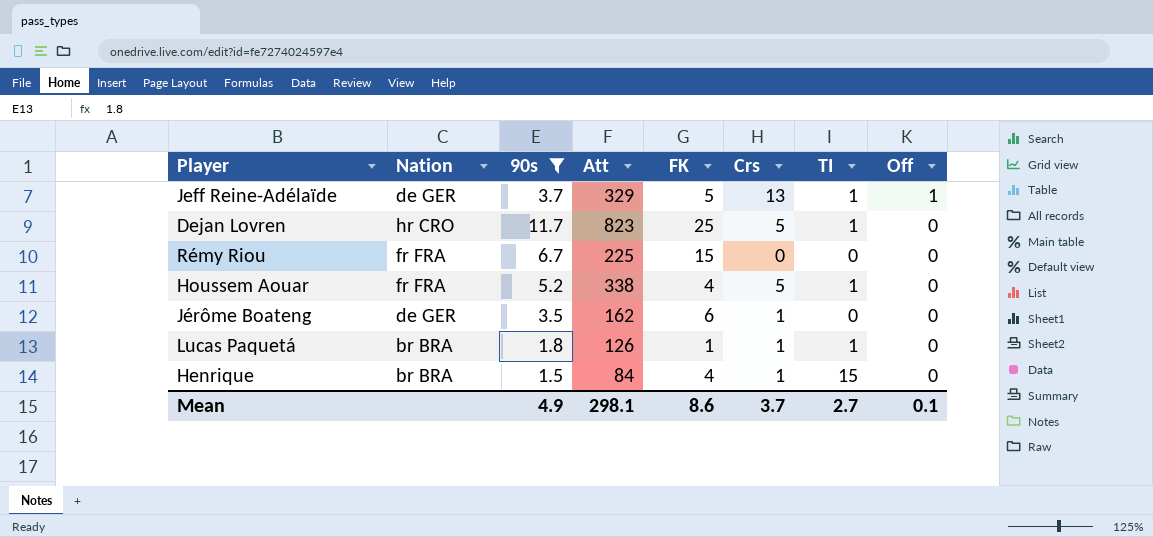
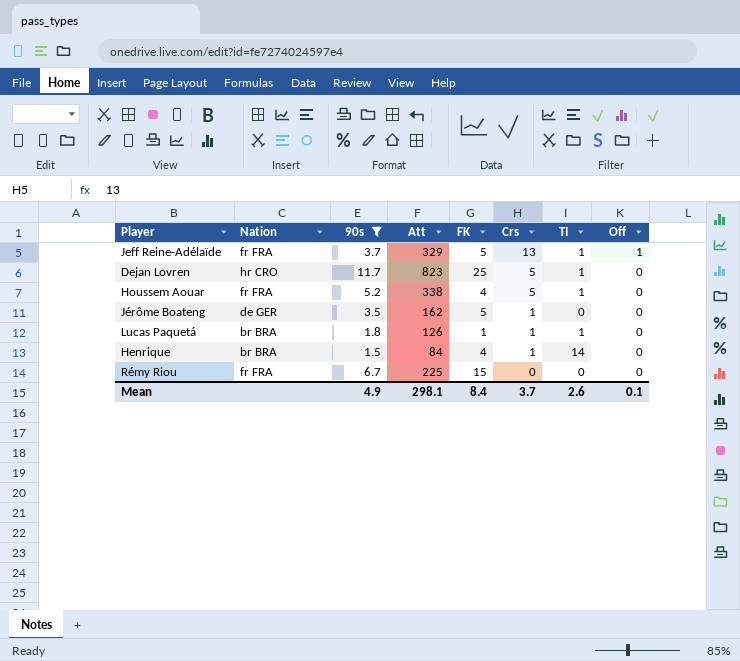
row order: Off descending -> Crs descending
Jeff Reine-Adélaïde | Nation: de GER -> fr FRA
Jérôme Boateng | FK: 6 -> 5
Henrique | TI: 15 -> 14
Mean | FK: 8.6 -> 8.4
Mean | TI: 2.7 -> 2.6

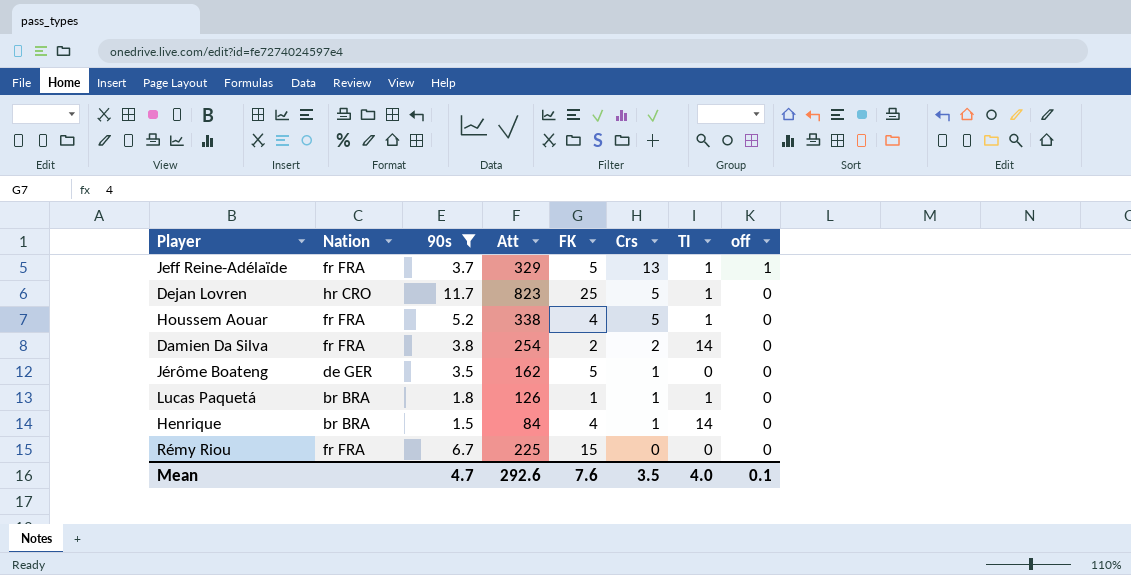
column name: Off -> off
row Damien Da Silva: none -> fr FRA | 3.8 | 254 | 2 | 2 | 14 | 0
Mean | 90s: 4.9 -> 4.7
Mean | Att: 298.1 -> 292.6
Mean | FK: 8.4 -> 7.6
Mean | Crs: 3.7 -> 3.5
Mean | TI: 2.6 -> 4.0

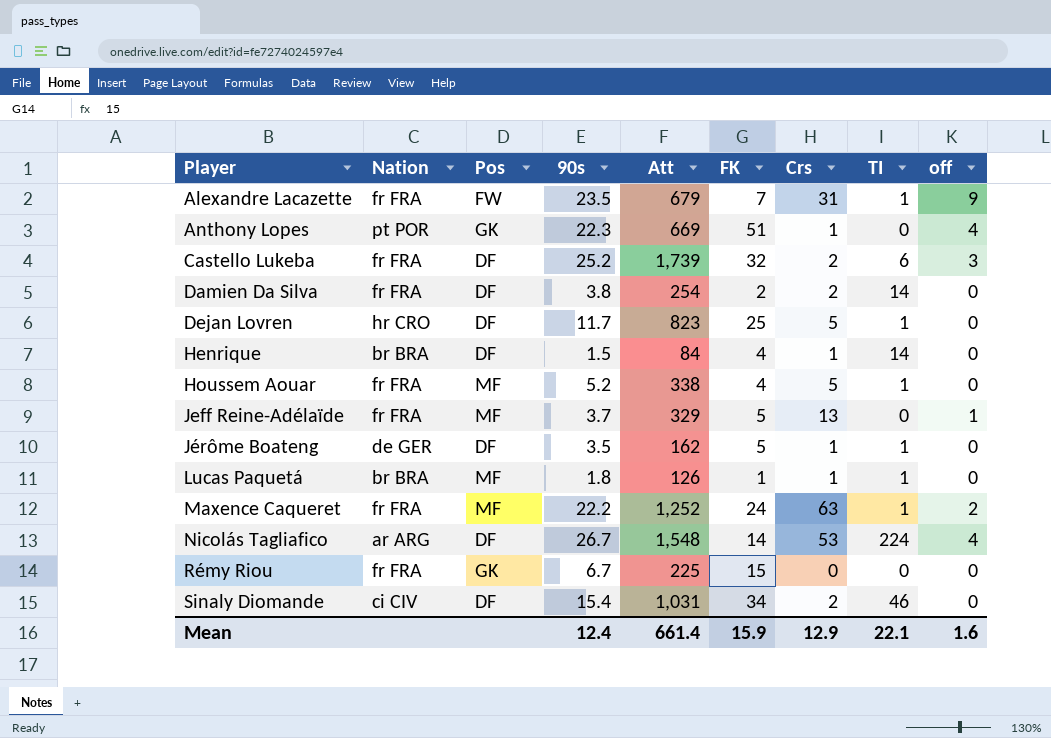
filter: 90s <= 11.7 -> none
row order: Crs descending -> Player ascending
column Pos | position: none -> 3
Jeff Reine-Adélaïde | TI: 1 -> 0
Jérôme Boateng | TI: 0 -> 1
Mean | 90s: 4.7 -> 12.4
Mean | Att: 292.6 -> 661.4
Mean | FK: 7.6 -> 15.9
Mean | Crs: 3.5 -> 12.9
Mean | TI: 4.0 -> 22.1
Mean | off: 0.1 -> 1.6

